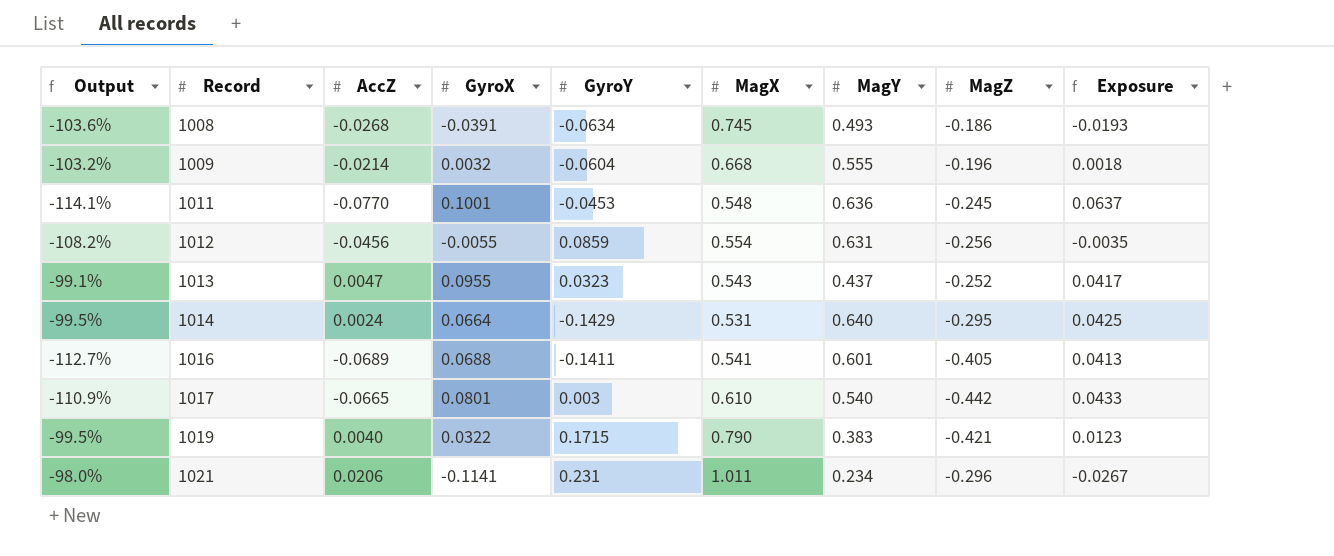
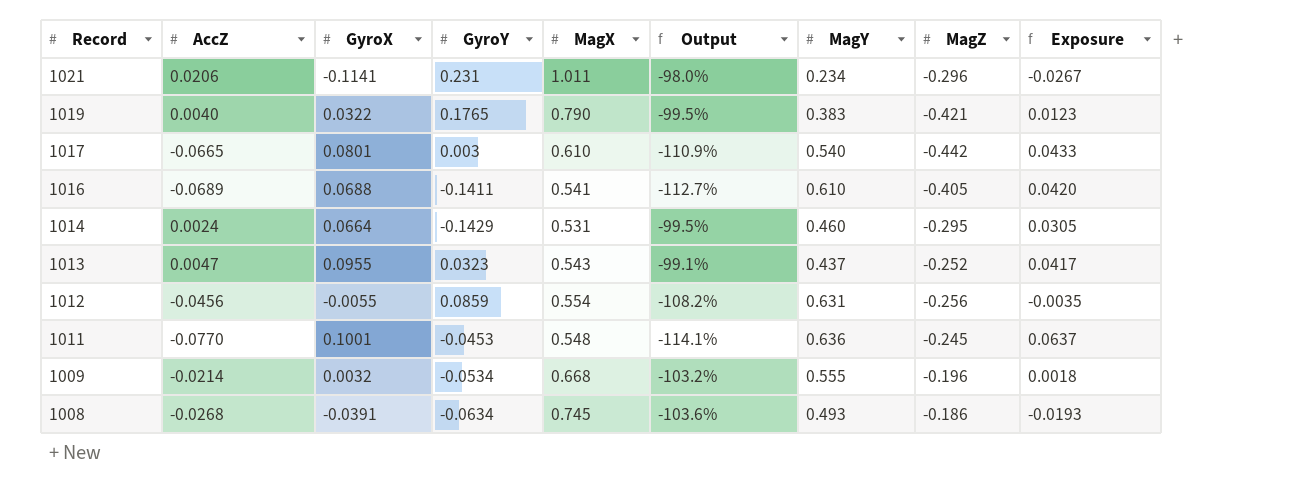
row order: Record ascending -> Record descending
column Output | position: 1 -> 6
1019 | GyroY: 0.1715 -> 0.1765
1016 | MagY: 0.601 -> 0.610
1016 | Exposure: 0.0413 -> 0.0420
1014 | MagY: 0.640 -> 0.460
1014 | Exposure: 0.0425 -> 0.0305
1009 | GyroY: -0.0604 -> -0.0534

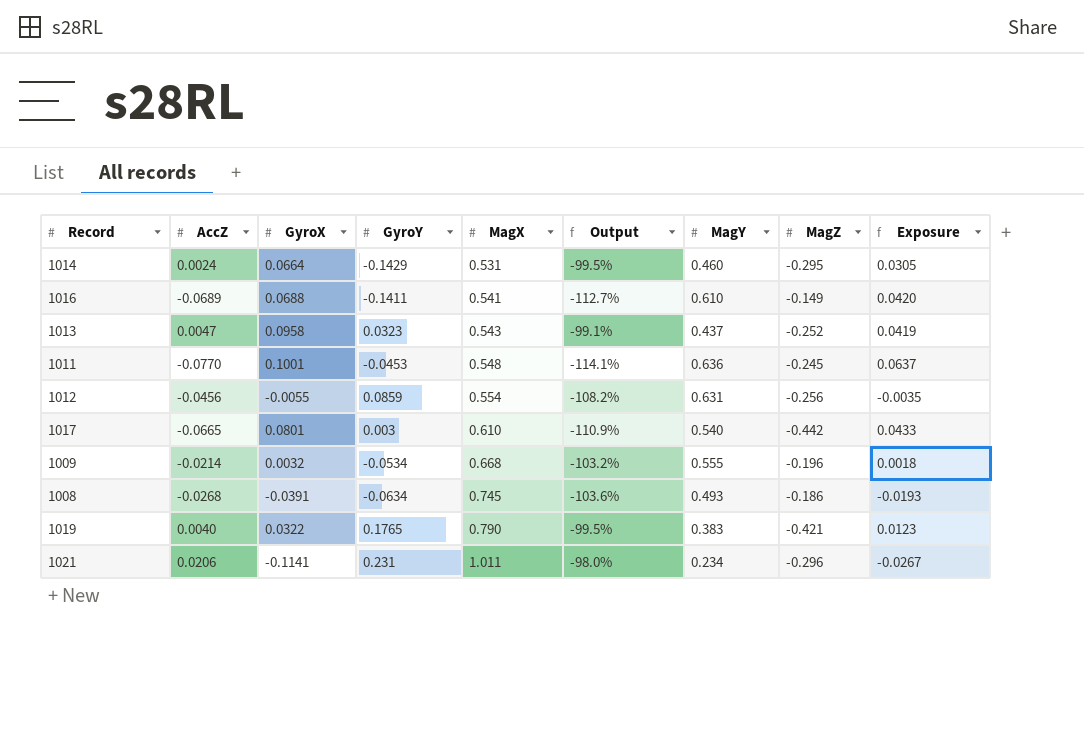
row order: Record descending -> MagX ascending
1016 | MagZ: -0.405 -> -0.149
1013 | GyroX: 0.0955 -> 0.0958
1013 | Exposure: 0.0417 -> 0.0419

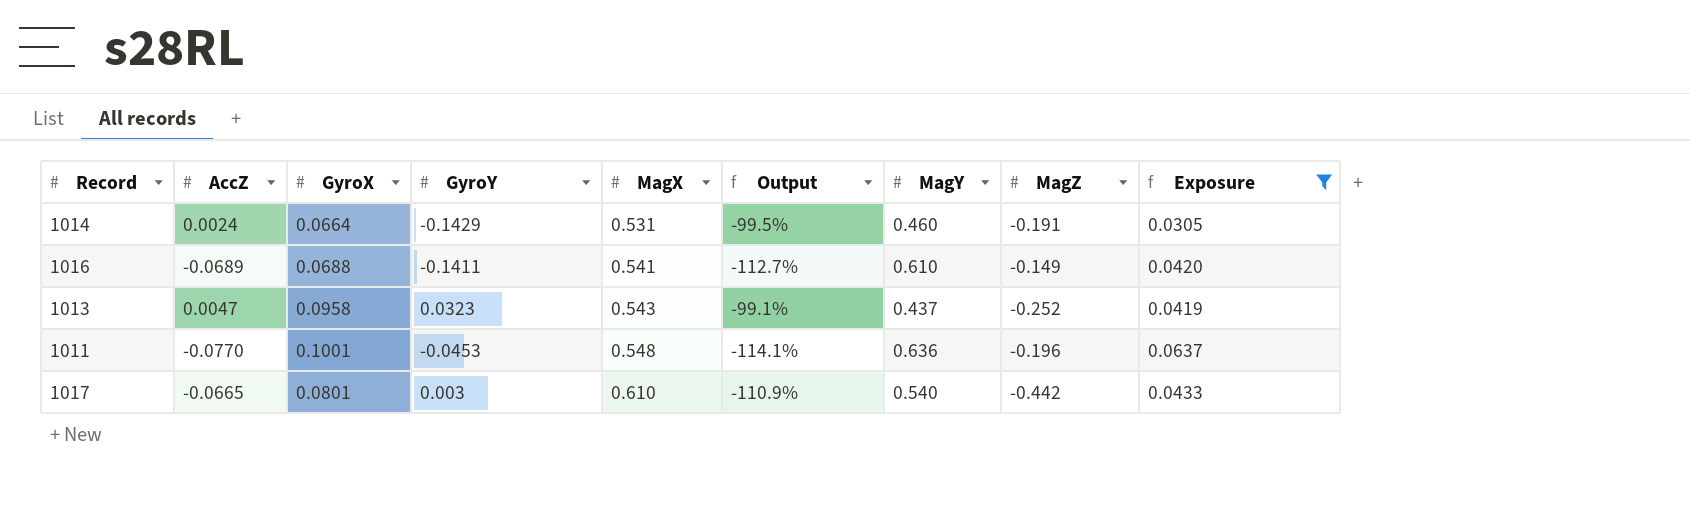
filter: none -> Exposure >= 0.0305
1014 | MagZ: -0.295 -> -0.191
1011 | MagZ: -0.245 -> -0.196

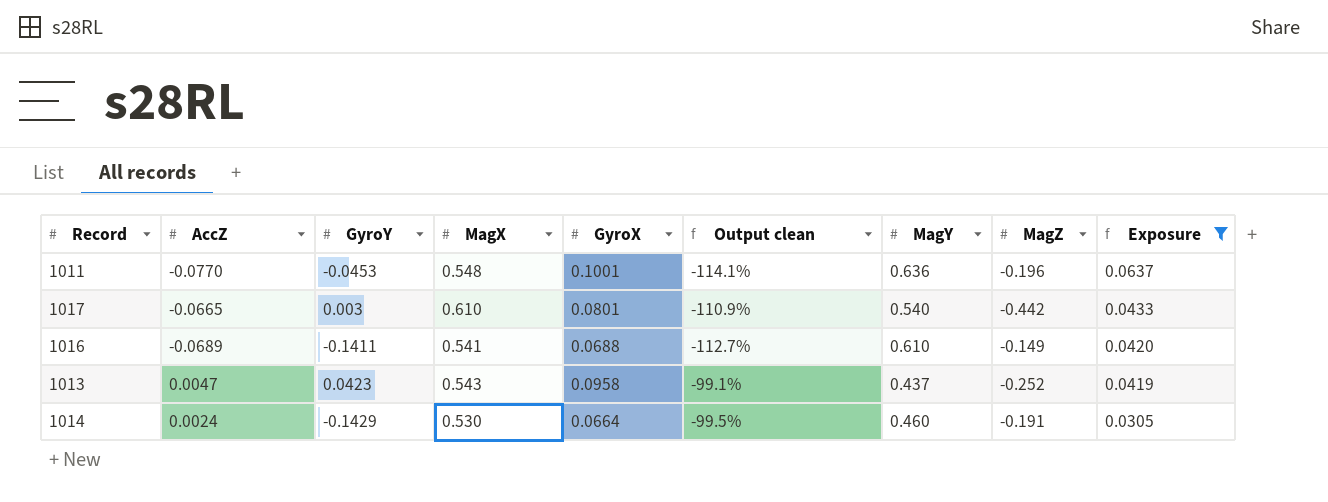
row order: MagX ascending -> Exposure descending
column GyroX | position: 3 -> 5
column name: Output -> Output clean
1013 | GyroY: 0.0323 -> 0.0423
1014 | MagX: 0.531 -> 0.530

